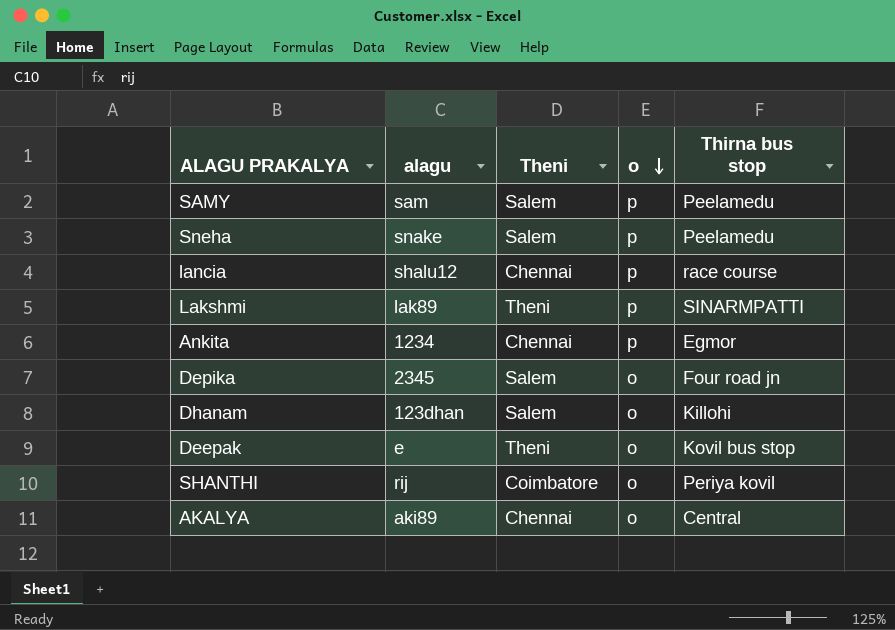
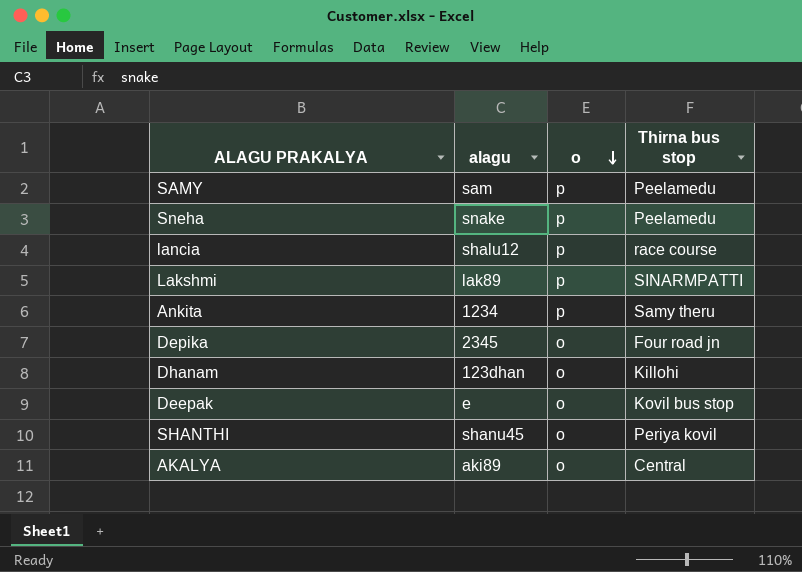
column Theni | position: 3 -> none
Ankita | Thirna bus stop: Egmor -> Samy theru
SHANTHI | alagu: rij -> shanu45

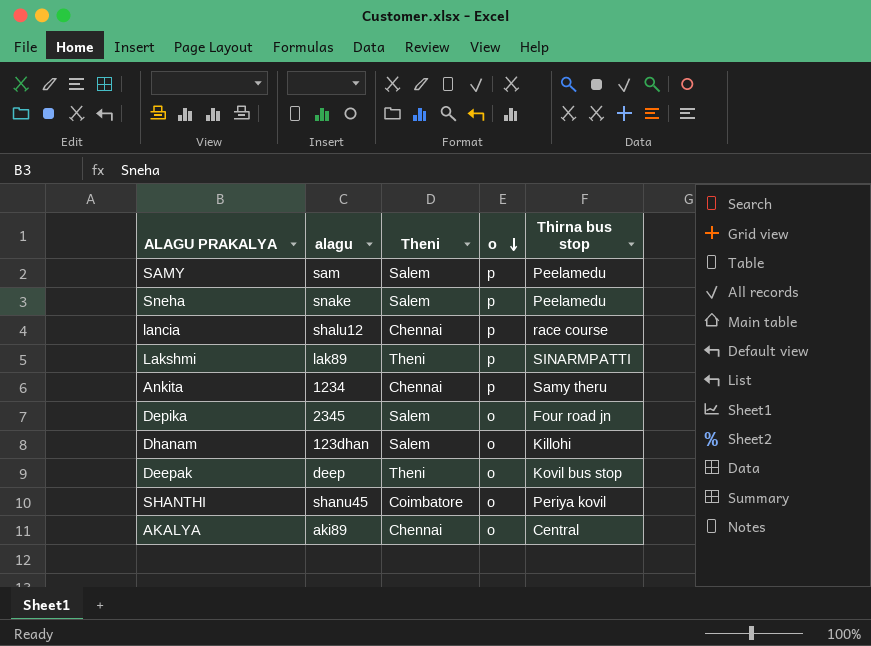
column Theni | position: none -> 3
Deepak | alagu: e -> deep

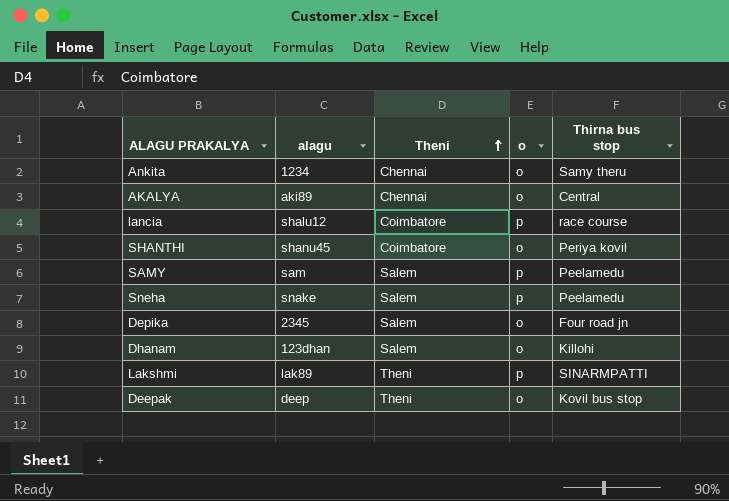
row order: o descending -> Theni ascending
Ankita | o: p -> o
lancia | Theni: Chennai -> Coimbatore

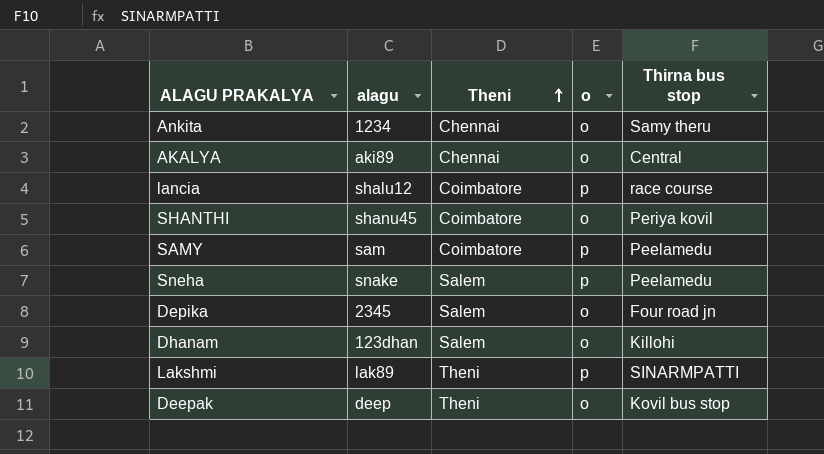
SAMY | Theni: Salem -> Coimbatore

